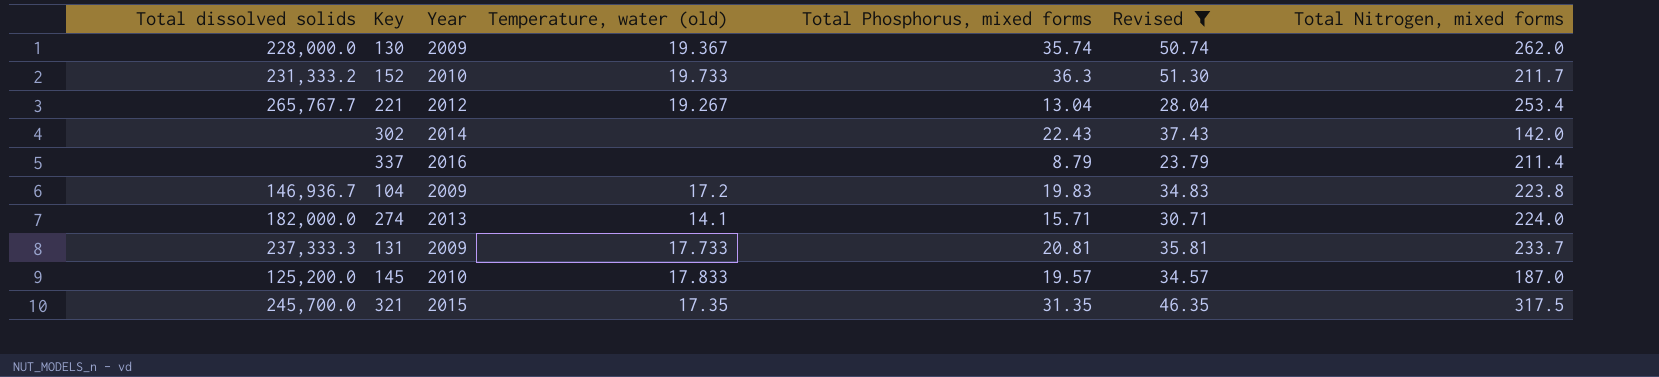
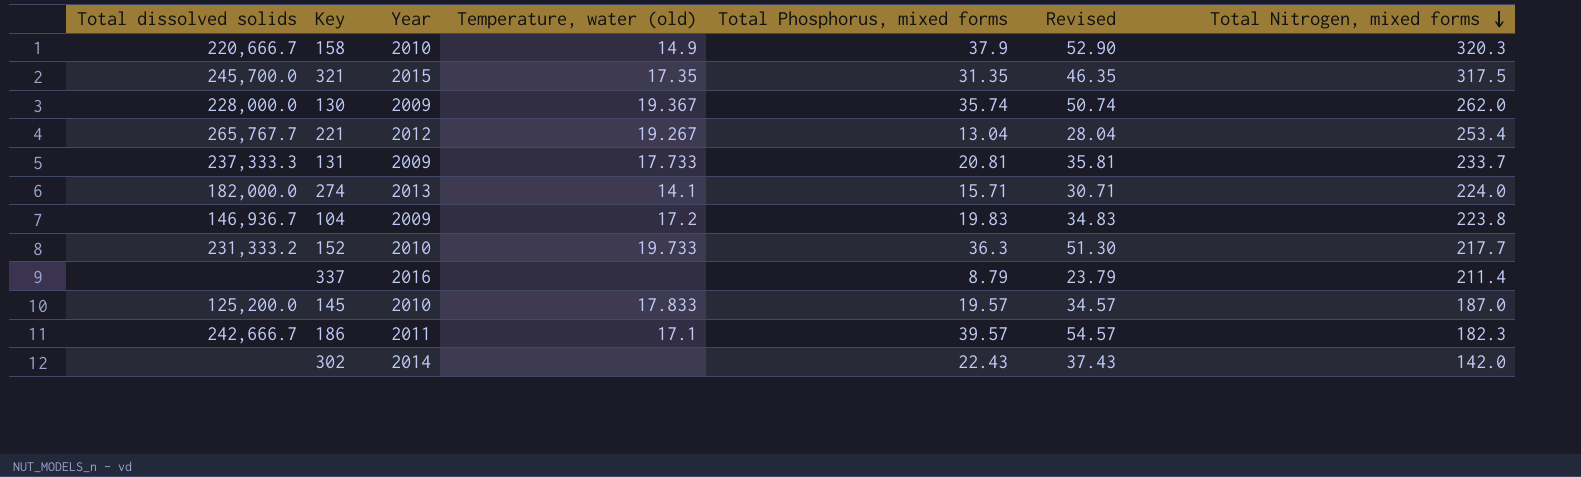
filter: Revised <= 51.30 -> none
row order: none -> Total Nitrogen, mixed forms descending
152 | Total Nitrogen, mixed forms: 211.7 -> 217.7

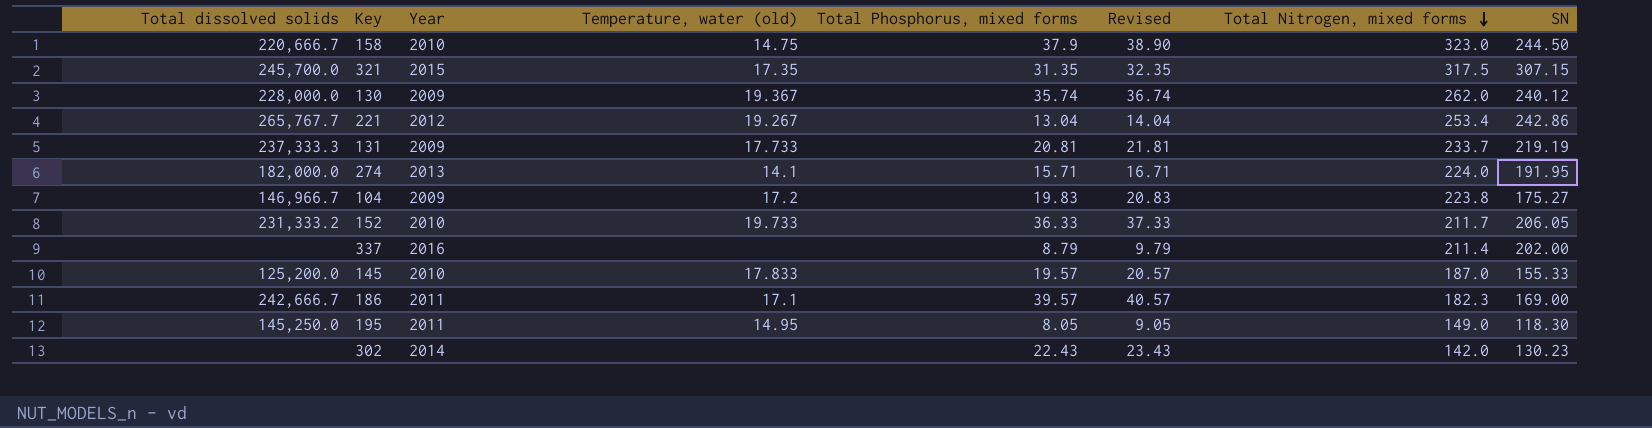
column Revised | formula: [Total Phosphorus, mixed forms] + 15 -> [Total Phosphorus, mixed forms] + 1
column SN | position: none -> 8
158 | Temperature, water (old): 14.9 -> 14.75
158 | Total Nitrogen, mixed forms: 320.3 -> 323.0
104 | Total dissolved solids: 146,936.7 -> 146,966.7
152 | Total Phosphorus, mixed forms: 36.3 -> 36.33
152 | Total Nitrogen, mixed forms: 217.7 -> 211.7
row 195: none -> 145,250.0 | 2011 | 14.95 | 8.05 | 9.05 | 149.0 | 118.30

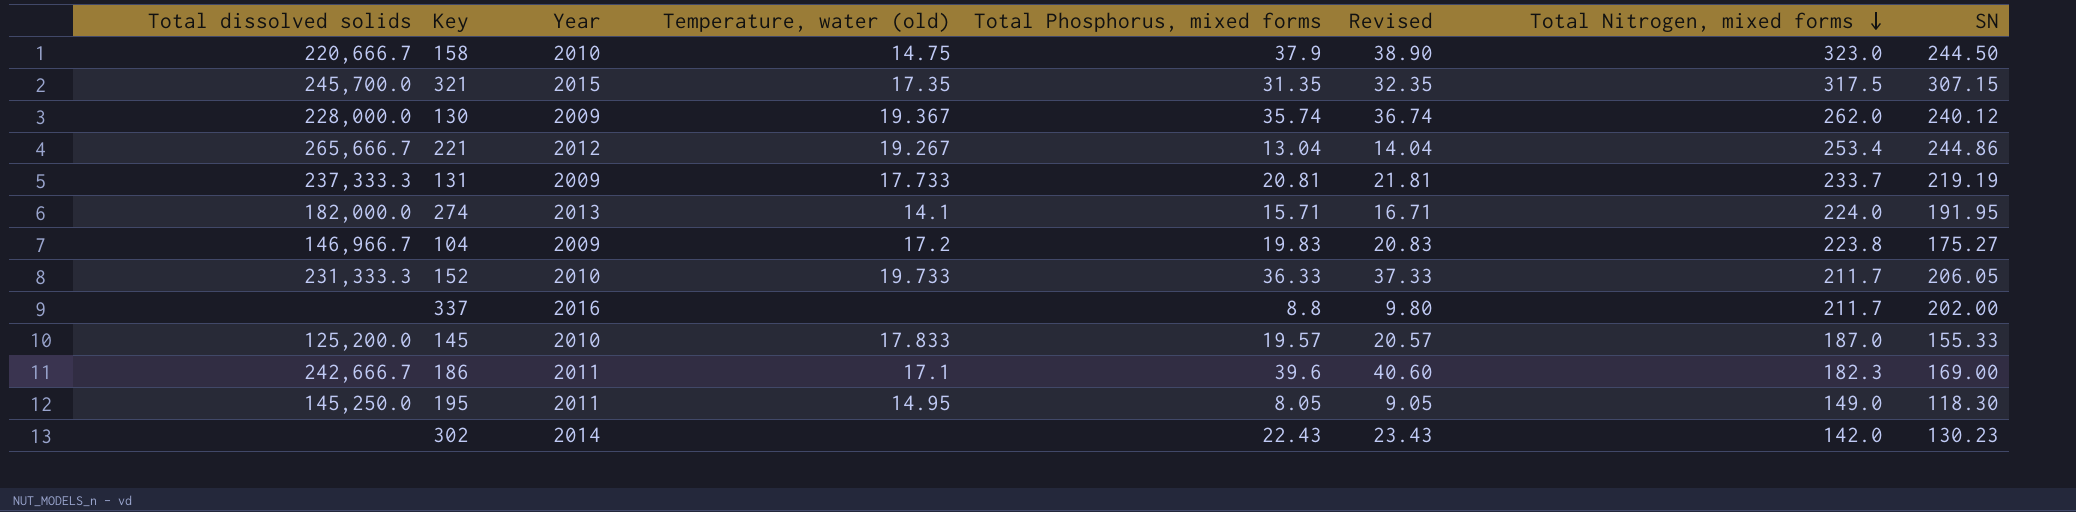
221 | Total dissolved solids: 265,767.7 -> 265,666.7
221 | SN: 242.86 -> 244.86
152 | Total dissolved solids: 231,333.2 -> 231,333.3
337 | Total Phosphorus, mixed forms: 8.79 -> 8.8
337 | Revised: 9.79 -> 9.80
337 | Total Nitrogen, mixed forms: 211.4 -> 211.7
186 | Total Phosphorus, mixed forms: 39.57 -> 39.6
186 | Revised: 40.57 -> 40.60

